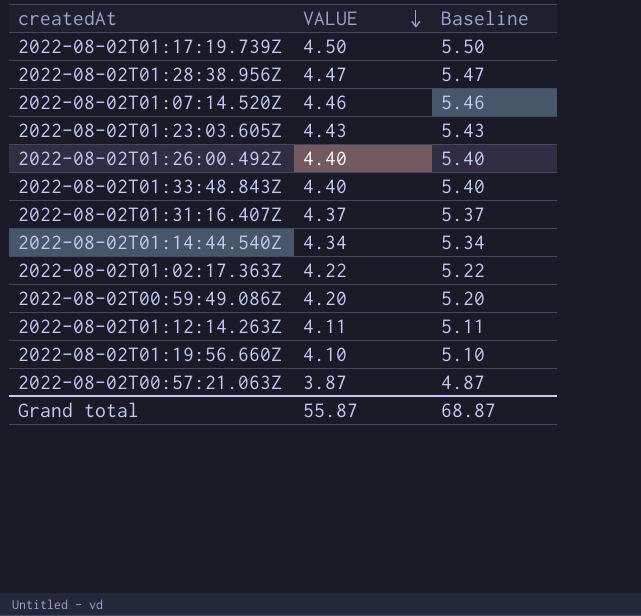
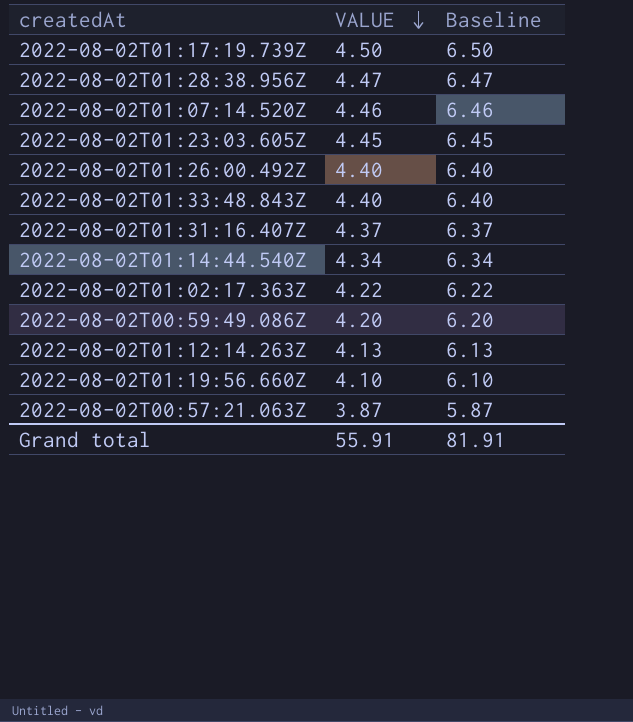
column Baseline | formula: [VALUE] + 1 -> [VALUE] + 2
2022-08-02T01:23:03.605Z | VALUE: 4.43 -> 4.45
2022-08-02T01:12:14.263Z | VALUE: 4.11 -> 4.13
Grand total | VALUE: 55.87 -> 55.91
Grand total | Baseline: 68.87 -> 81.91

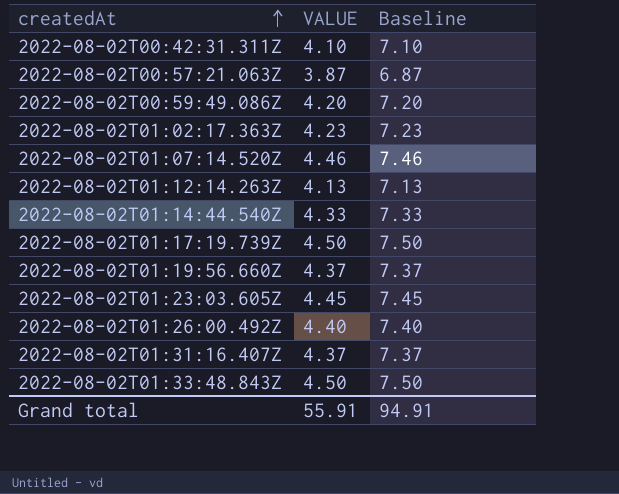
row order: VALUE descending -> createdAt ascending
column Baseline | formula: [VALUE] + 2 -> [VALUE] + 3
row 2022-08-02T01:28:38.956Z: 4.47 | 6.47 -> none
row 2022-08-02T00:42:31.311Z: none -> 4.10 | 7.10
2022-08-02T01:02:17.363Z | VALUE: 4.22 -> 4.23
2022-08-02T01:14:44.540Z | VALUE: 4.34 -> 4.33
2022-08-02T01:19:56.660Z | VALUE: 4.10 -> 4.37
2022-08-02T01:33:48.843Z | VALUE: 4.40 -> 4.50
Grand total | Baseline: 81.91 -> 94.91

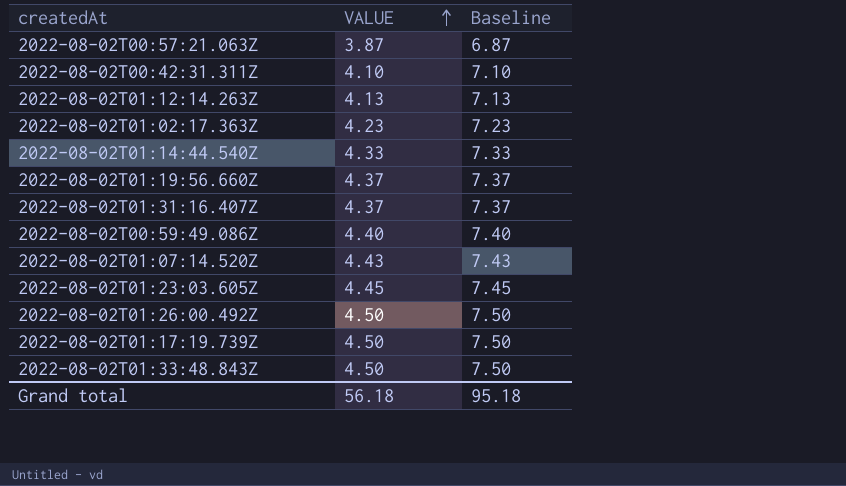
row order: createdAt ascending -> VALUE ascending
2022-08-02T00:59:49.086Z | VALUE: 4.20 -> 4.40
2022-08-02T00:59:49.086Z | Baseline: 7.20 -> 7.40
2022-08-02T01:07:14.520Z | VALUE: 4.46 -> 4.43
2022-08-02T01:07:14.520Z | Baseline: 7.46 -> 7.43
2022-08-02T01:26:00.492Z | VALUE: 4.40 -> 4.50
2022-08-02T01:26:00.492Z | Baseline: 7.40 -> 7.50
Grand total | VALUE: 55.91 -> 56.18
Grand total | Baseline: 94.91 -> 95.18

